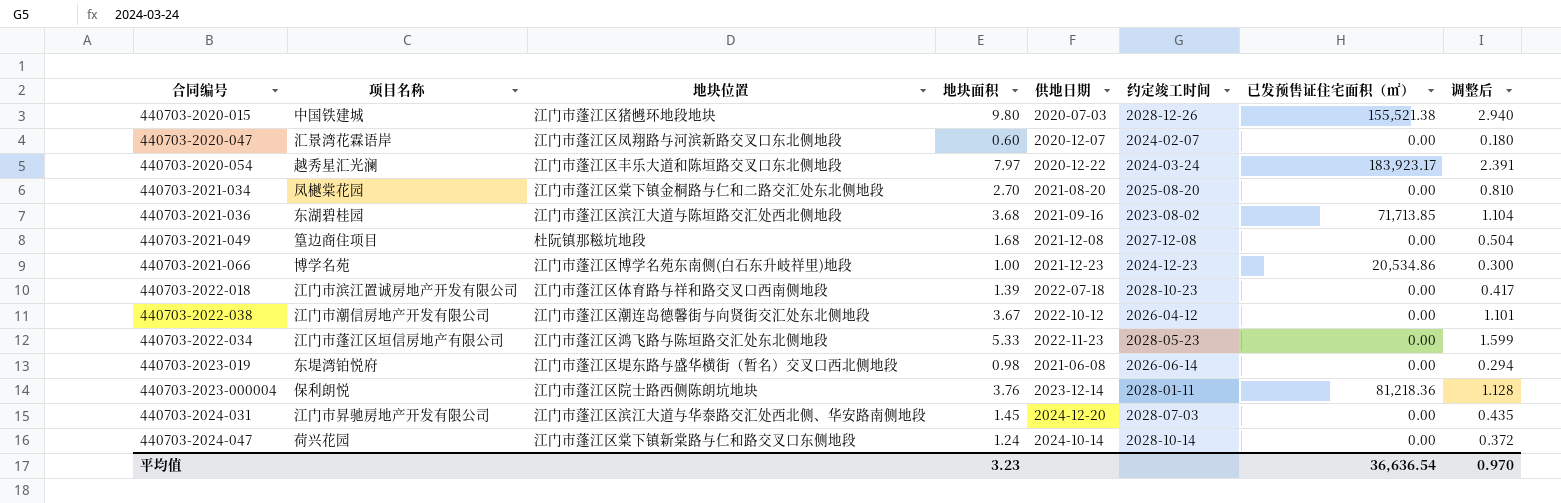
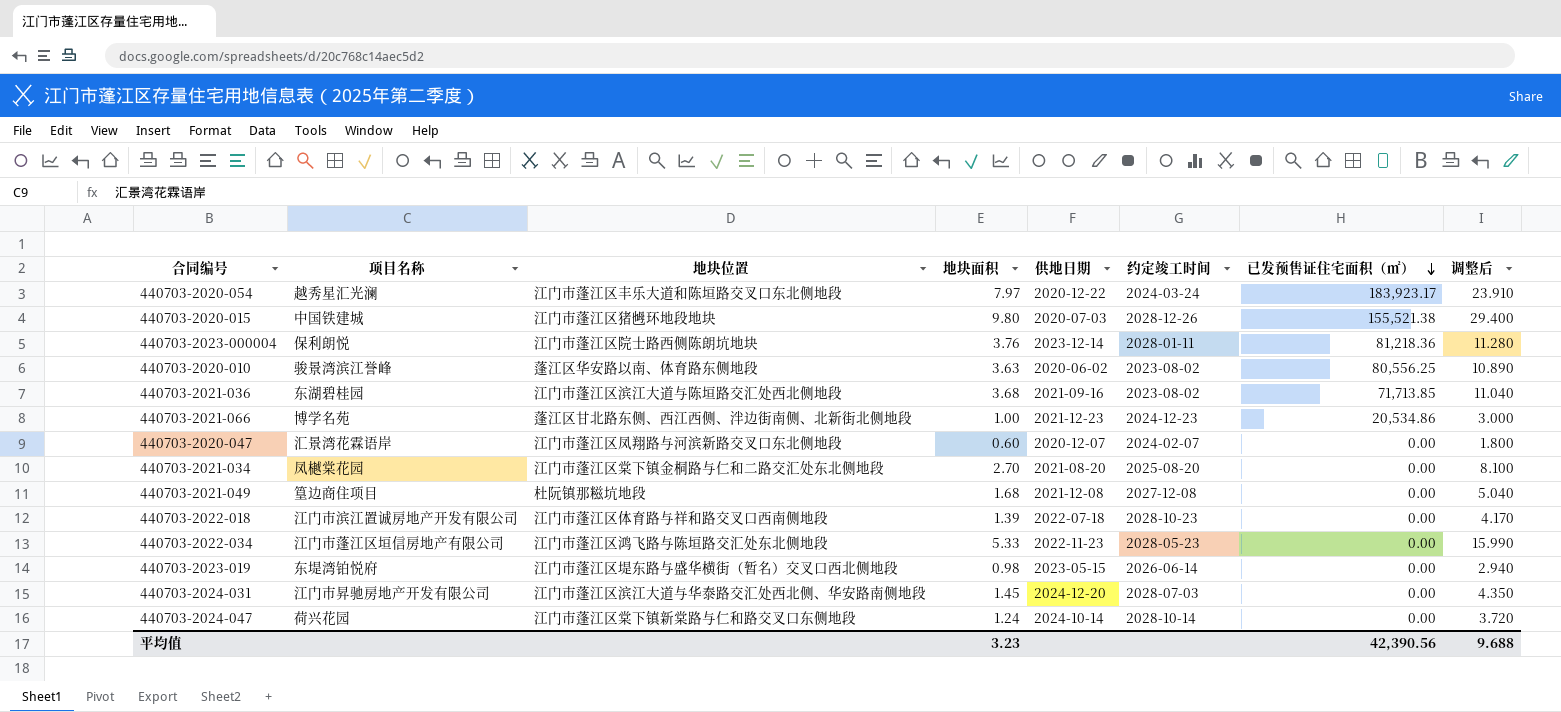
row order: none -> 已发预售证住宅面积（㎡） descending
column 调整后 | formula: [地块面积] * 0.3 -> [地块面积] * 3
row 440703-2022-038: 江门市潮信房地产开发有限公司 | 江门市蓬江区潮连岛德馨街与向贤街交汇处东北侧地段 | 3.67 | 2022-10-12 | 2026-04-12 | 0.00 | 1.101 -> none
row 440703-2020-010: none -> 骏景湾滨江誉峰 | 蓬江区华安路以南、体育路东侧地段 | 3.63 | 2020-06-02 | 2023-08-02 | 80,556.25 | 10.890
440703-2021-066 | 地块位置: 江门市蓬江区博学名苑东南侧(白石东升岐祥里)地段 -> 蓬江区甘北路东侧、西江西侧、泮边街南侧、北新街北侧地段
440703-2023-019 | 供地日期: 2021-06-08 -> 2023-05-15
平均值 | 已发预售证住宅面积（㎡）: 36,636.54 -> 42,390.56
平均值 | 调整后: 0.970 -> 9.688

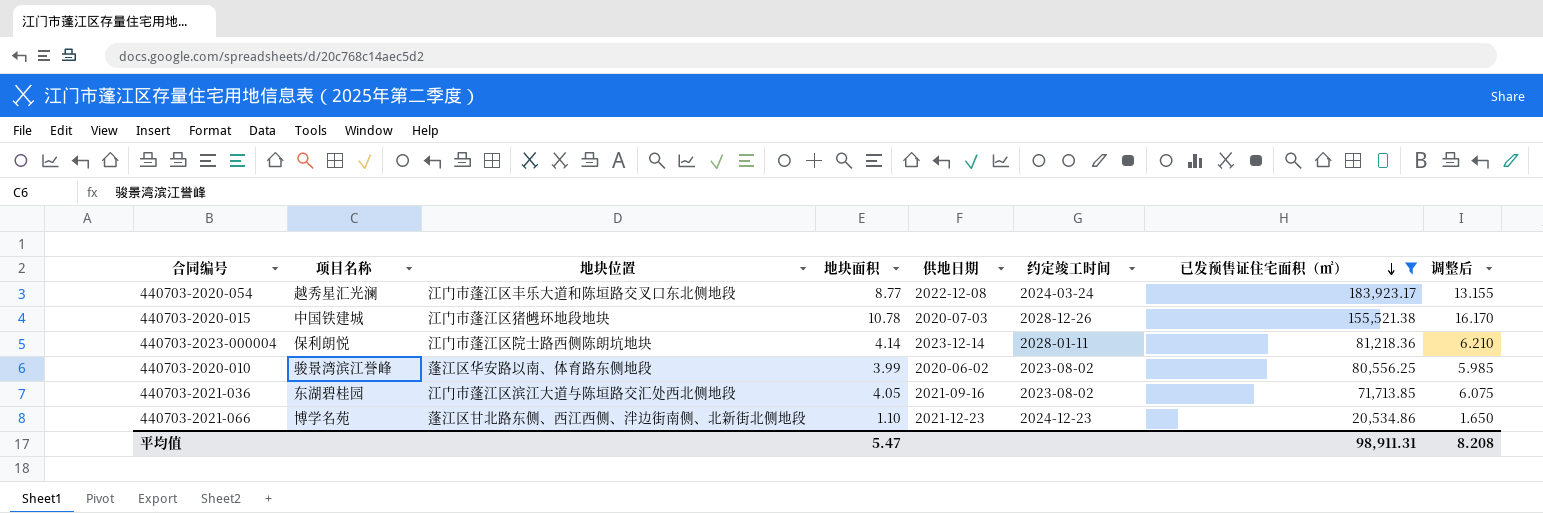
filter: none -> 已发预售证住宅面积（㎡） != 0.00
column 调整后 | formula: [地块面积] * 3 -> [地块面积] * 1.5
440703-2020-054 | 地块面积: 7.97 -> 8.77
440703-2020-054 | 供地日期: 2020-12-22 -> 2022-12-08
440703-2020-015 | 地块面积: 9.80 -> 10.78
440703-2023-000004 | 地块面积: 3.76 -> 4.14
440703-2020-010 | 地块面积: 3.63 -> 3.99
440703-2021-036 | 地块面积: 3.68 -> 4.05
440703-2021-066 | 地块面积: 1.00 -> 1.10
平均值 | 地块面积: 3.23 -> 5.47
平均值 | 已发预售证住宅面积（㎡）: 42,390.56 -> 98,911.31
平均值 | 调整后: 9.688 -> 8.208

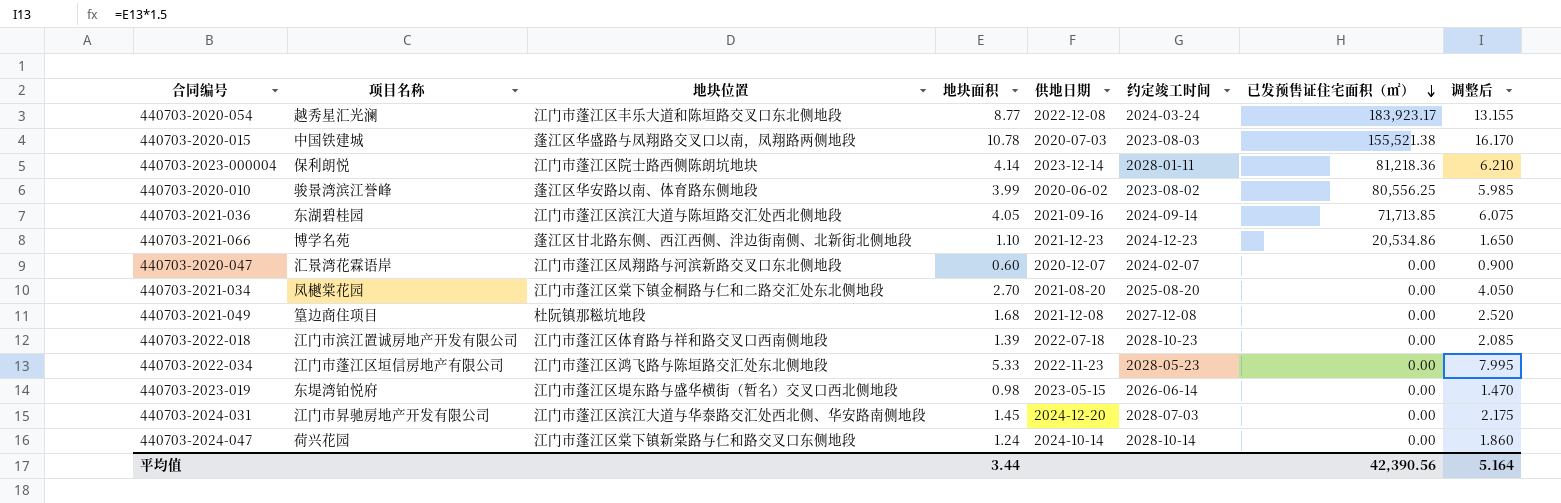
filter: 已发预售证住宅面积（㎡） != 0.00 -> none
440703-2020-015 | 地块位置: 江门市蓬江区猪乸环地段地块 -> 蓬江区华盛路与凤翔路交叉口以南，凤翔路两侧地段
440703-2020-015 | 约定竣工时间: 2028-12-26 -> 2023-08-03
440703-2021-036 | 约定竣工时间: 2023-08-02 -> 2024-09-14
平均值 | 地块面积: 5.47 -> 3.44
平均值 | 已发预售证住宅面积（㎡）: 98,911.31 -> 42,390.56
平均值 | 调整后: 8.208 -> 5.164

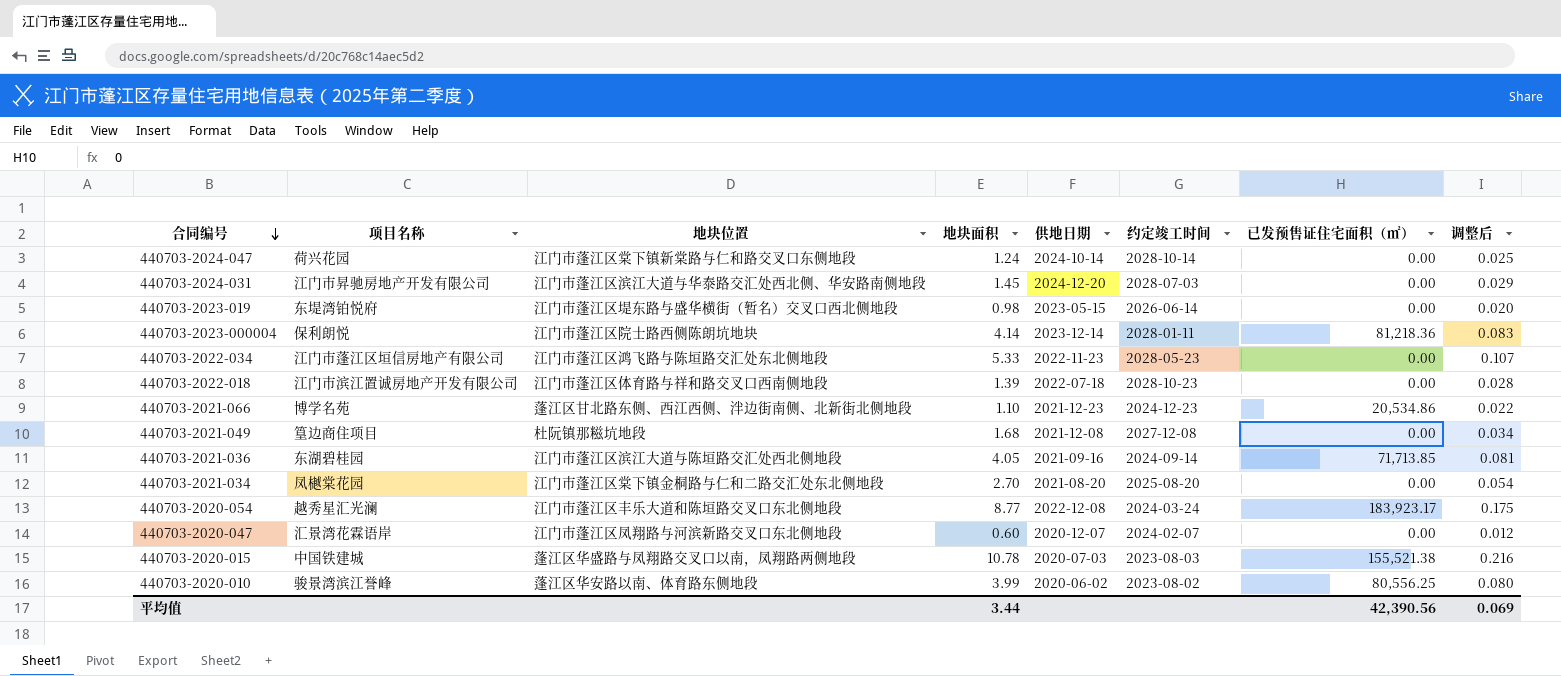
row order: 已发预售证住宅面积（㎡） descending -> 合同编号 descending
column 调整后 | formula: [地块面积] * 1.5 -> [地块面积] * 0.02
平均值 | 调整后: 5.164 -> 0.069

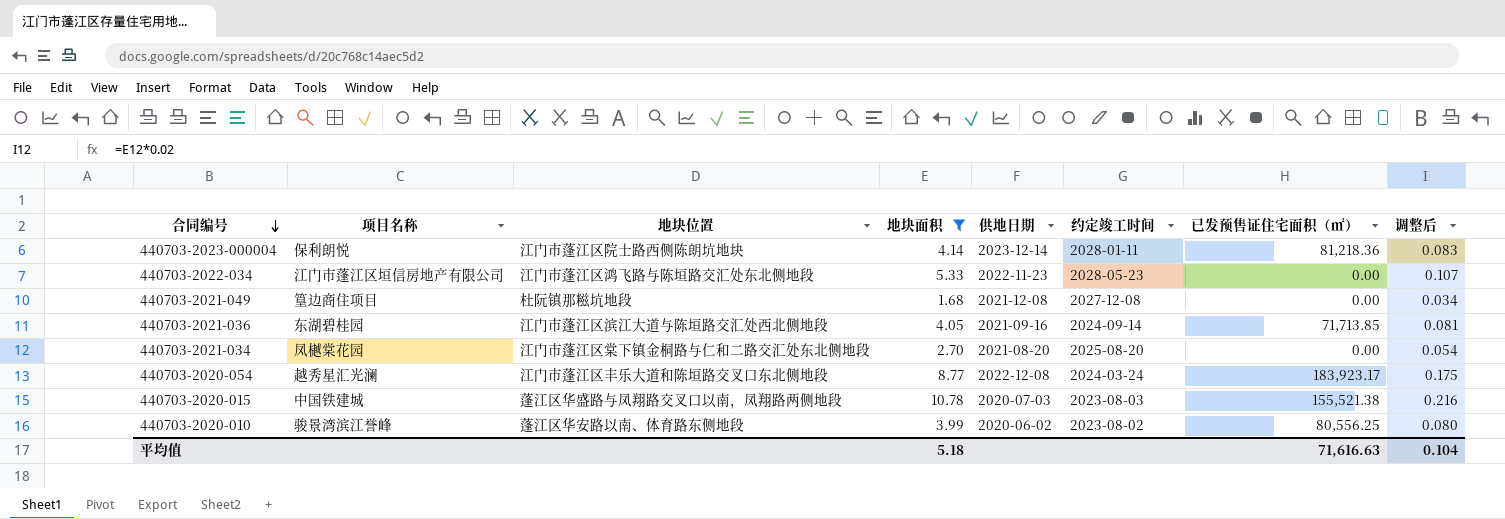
filter: none -> 地块面积 >= 1.68
平均值 | 地块面积: 3.44 -> 5.18
平均值 | 已发预售证住宅面积（㎡）: 42,390.56 -> 71,616.63
平均值 | 调整后: 0.069 -> 0.104

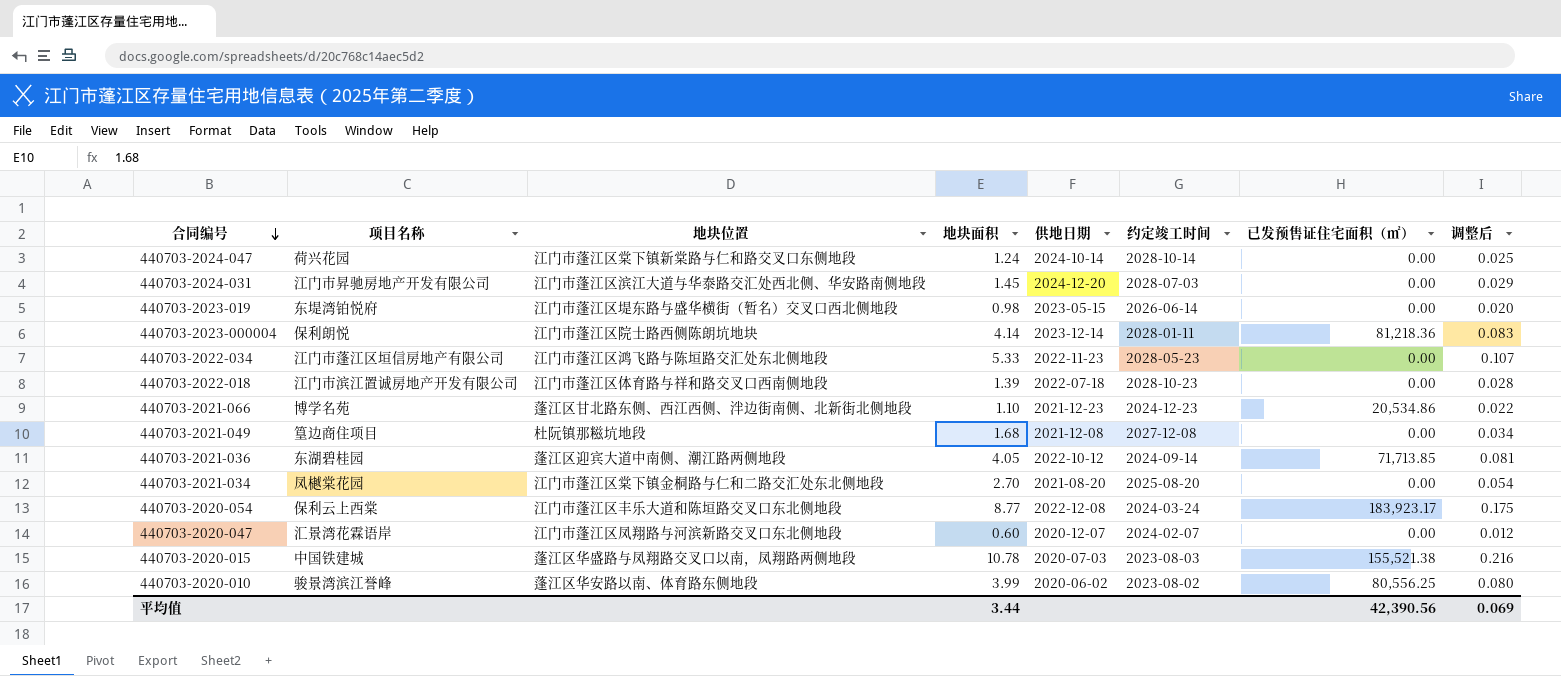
filter: 地块面积 >= 1.68 -> none
440703-2021-036 | 地块位置: 江门市蓬江区滨江大道与陈垣路交汇处西北侧地段 -> 蓬江区迎宾大道中南侧、潮江路两侧地段
440703-2021-036 | 供地日期: 2021-09-16 -> 2022-10-12
440703-2020-054 | 项目名称: 越秀星汇光澜 -> 保利云上西棠
平均值 | 地块面积: 5.18 -> 3.44
平均值 | 已发预售证住宅面积（㎡）: 71,616.63 -> 42,390.56
平均值 | 调整后: 0.104 -> 0.069

